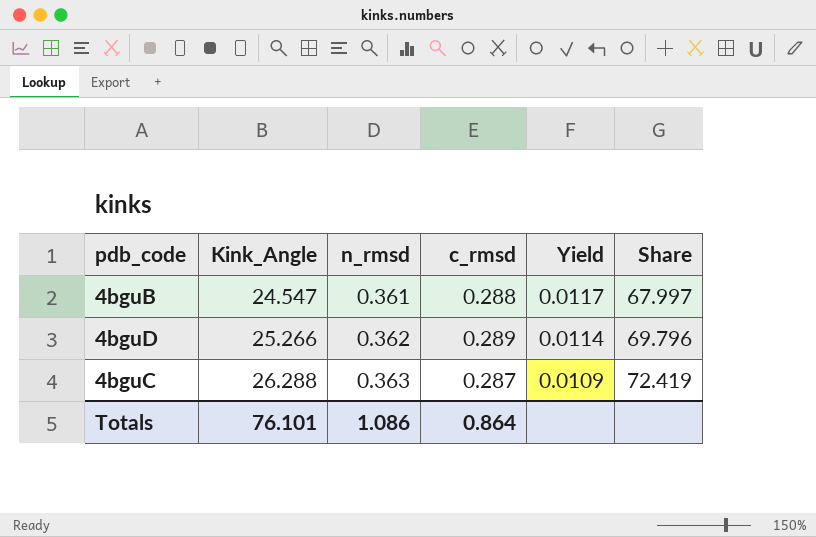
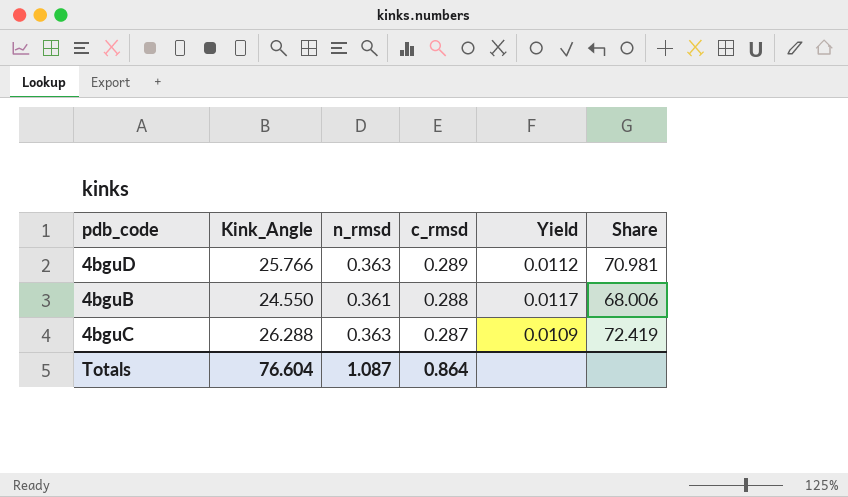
row order: Kink_Angle ascending -> c_rmsd descending
4bguD | Kink_Angle: 25.266 -> 25.766
4bguD | n_rmsd: 0.362 -> 0.363
4bguD | Yield: 0.0114 -> 0.0112
4bguD | Share: 69.796 -> 70.981
4bguB | Kink_Angle: 24.547 -> 24.550
4bguB | Share: 67.997 -> 68.006
Totals | Kink_Angle: 76.101 -> 76.604
Totals | n_rmsd: 1.086 -> 1.087

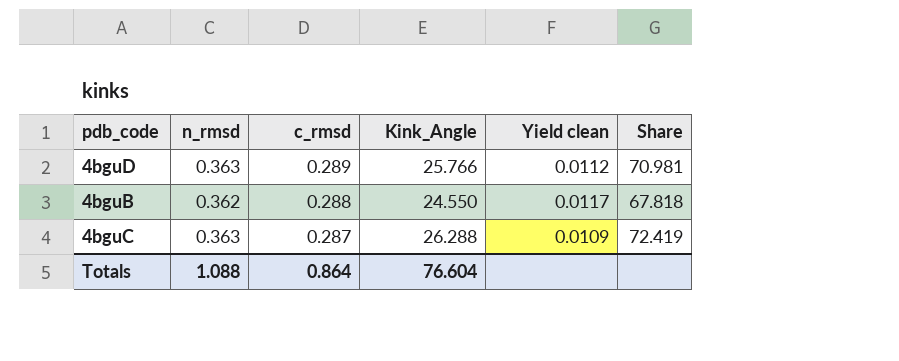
column Kink_Angle | position: 2 -> 4
column name: Yield -> Yield clean
4bguB | n_rmsd: 0.361 -> 0.362
4bguB | Share: 68.006 -> 67.818
Totals | n_rmsd: 1.087 -> 1.088

